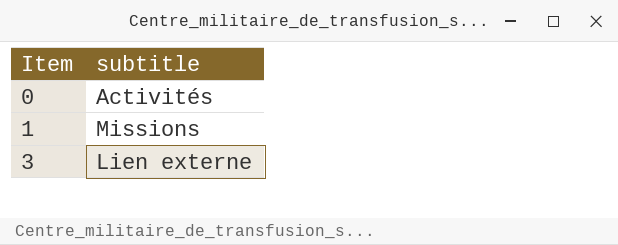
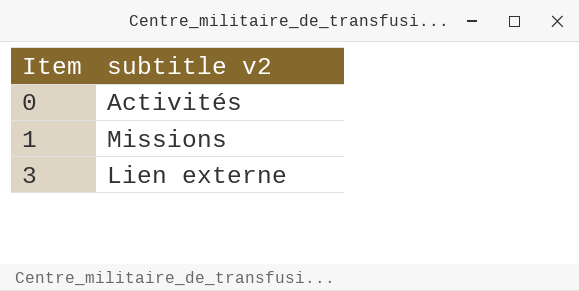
column name: subtitle -> subtitle v2

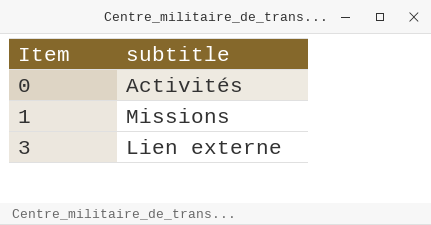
column name: subtitle v2 -> subtitle

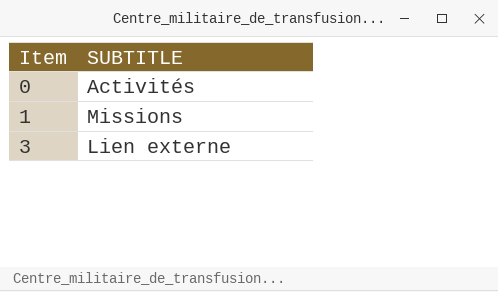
column name: subtitle -> SUBTITLE

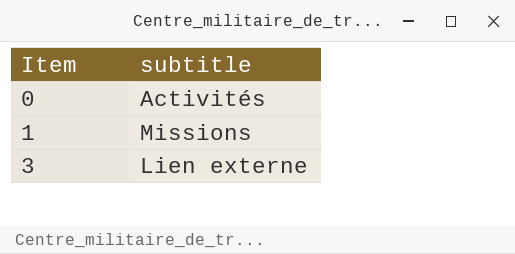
column name: SUBTITLE -> subtitle

